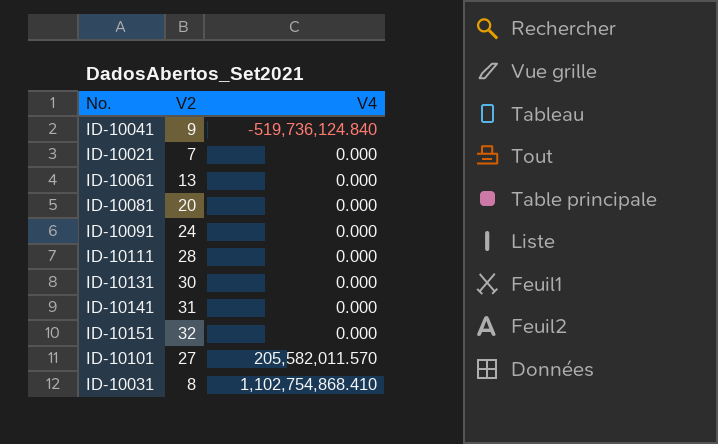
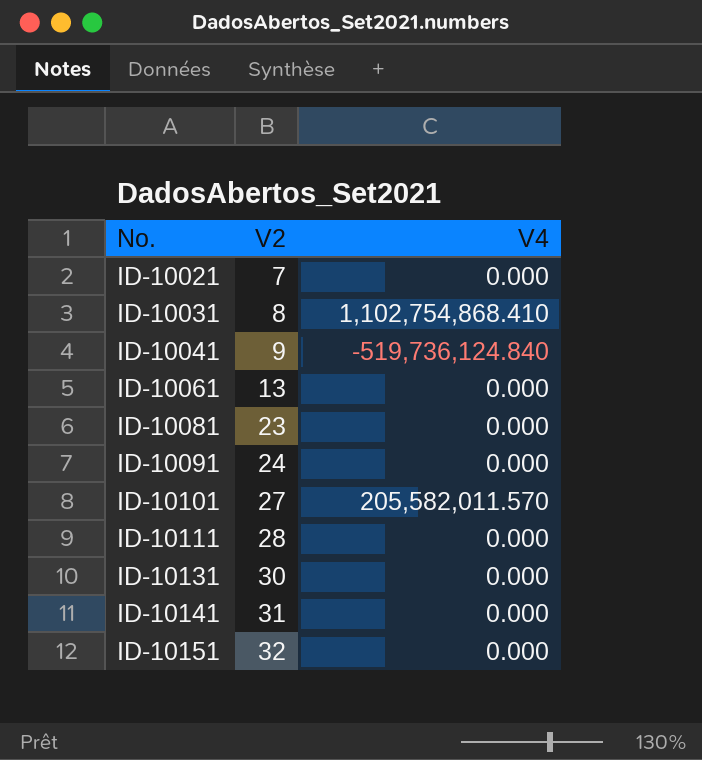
row order: V4 ascending -> No. ascending
ID-10081 | V2: 20 -> 23

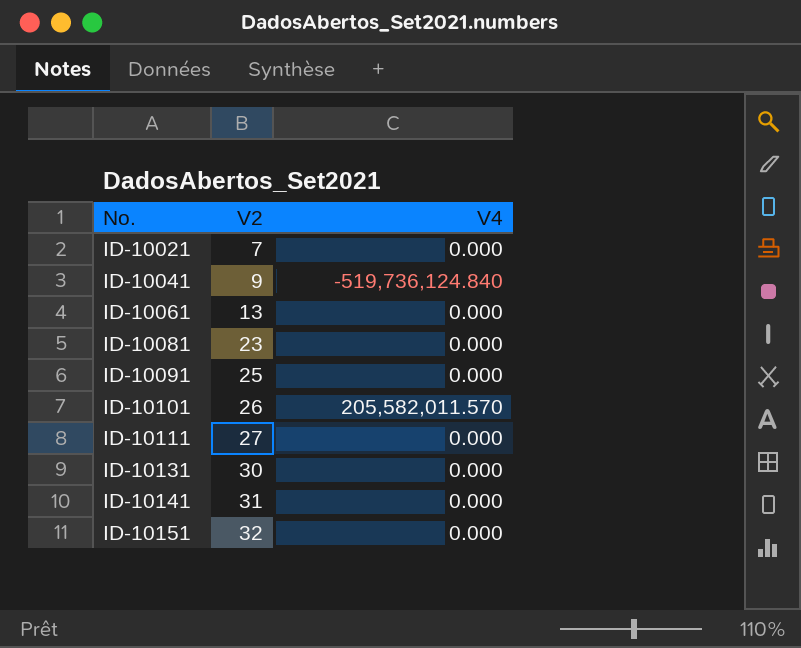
row ID-10031: 8 | 1,102,754,868.410 -> none
ID-10091 | V2: 24 -> 25
ID-10101 | V2: 27 -> 26
ID-10111 | V2: 28 -> 27

